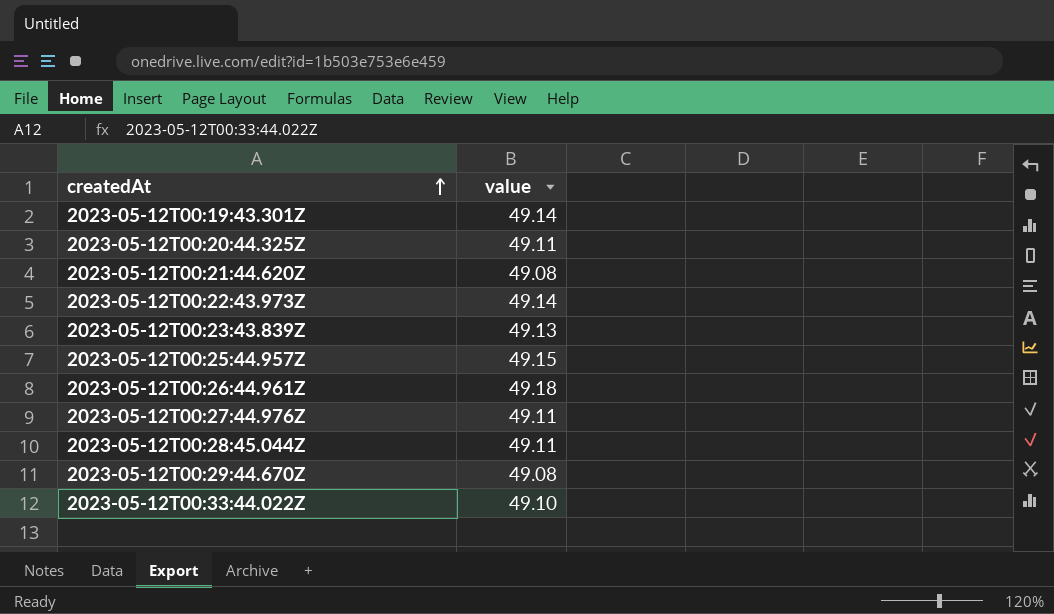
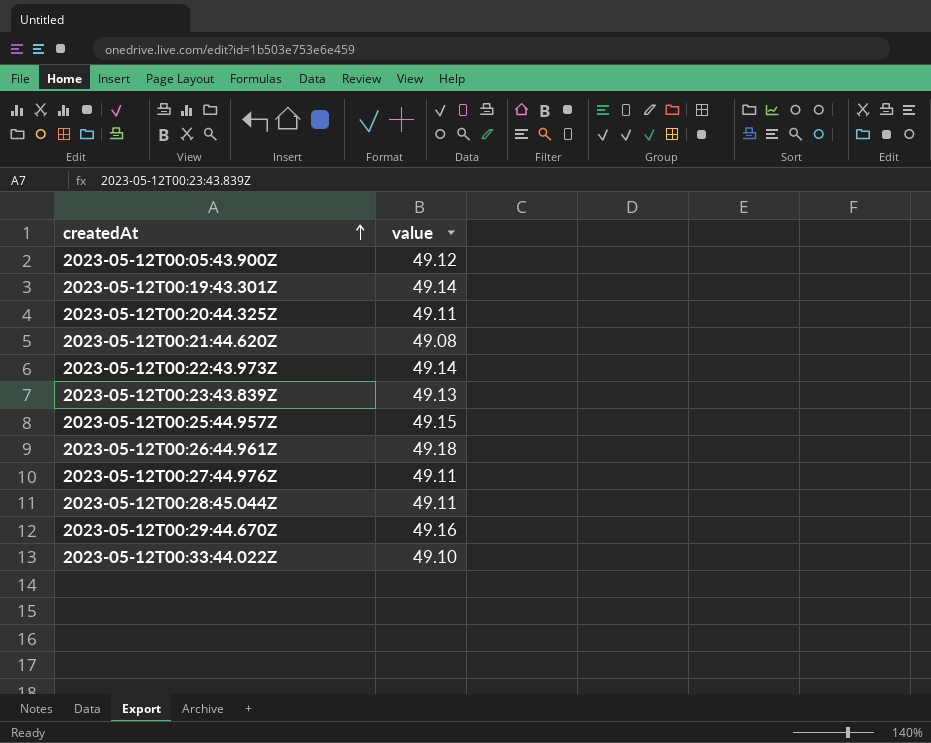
row 2023-05-12T00:05:43.900Z: none -> 49.12
2023-05-12T00:29:44.670Z | value: 49.08 -> 49.16

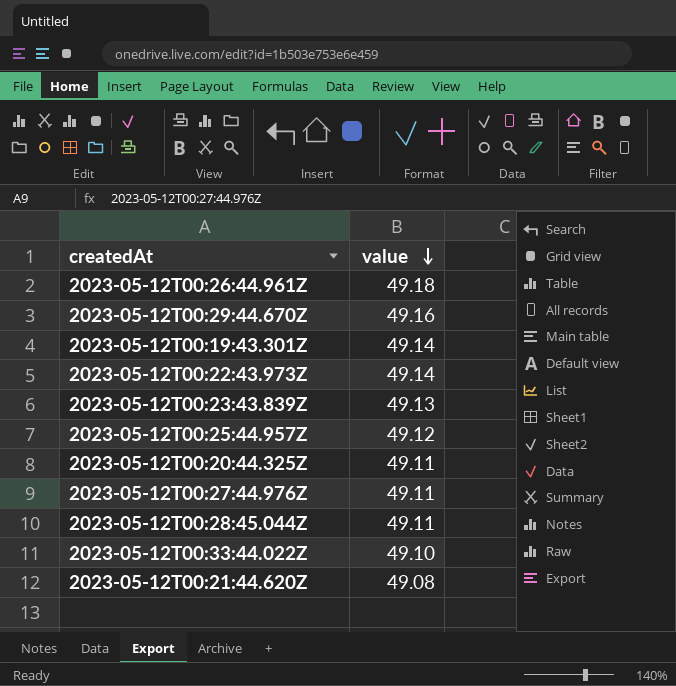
row order: createdAt ascending -> value descending
row 2023-05-12T00:05:43.900Z: 49.12 -> none
2023-05-12T00:25:44.957Z | value: 49.15 -> 49.12

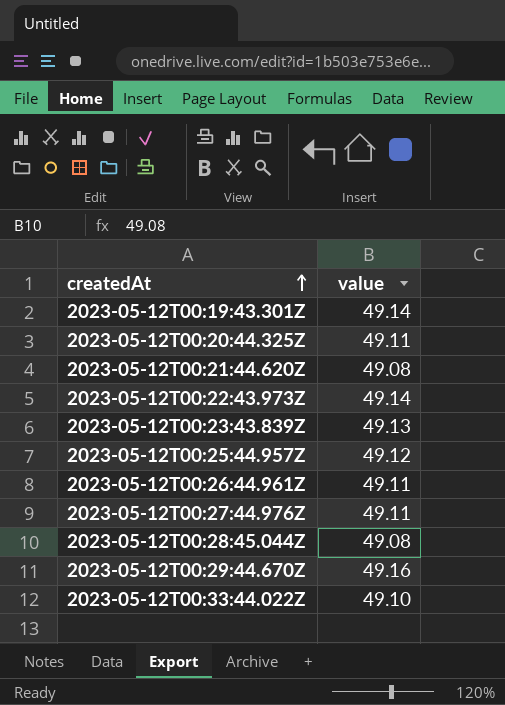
row order: value descending -> createdAt ascending
2023-05-12T00:26:44.961Z | value: 49.18 -> 49.11
2023-05-12T00:28:45.044Z | value: 49.11 -> 49.08

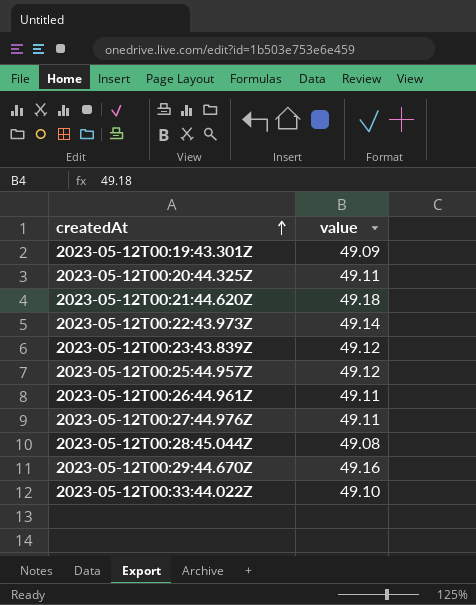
2023-05-12T00:19:43.301Z | value: 49.14 -> 49.09
2023-05-12T00:21:44.620Z | value: 49.08 -> 49.18
2023-05-12T00:23:43.839Z | value: 49.13 -> 49.12

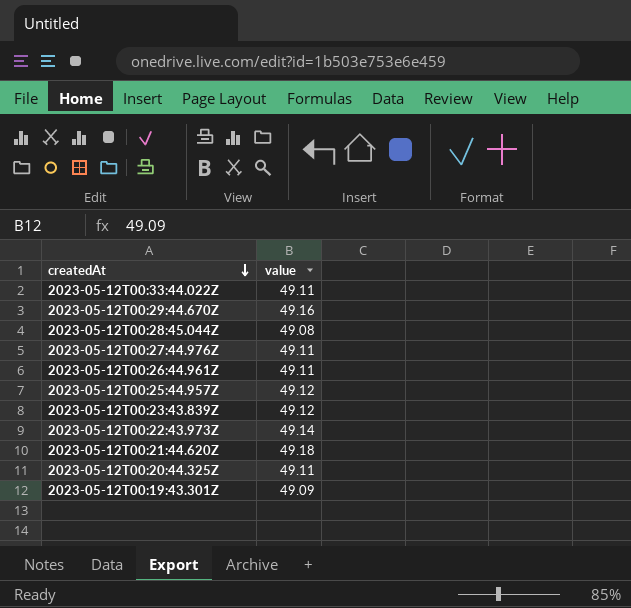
row order: createdAt ascending -> createdAt descending
2023-05-12T00:33:44.022Z | value: 49.10 -> 49.11

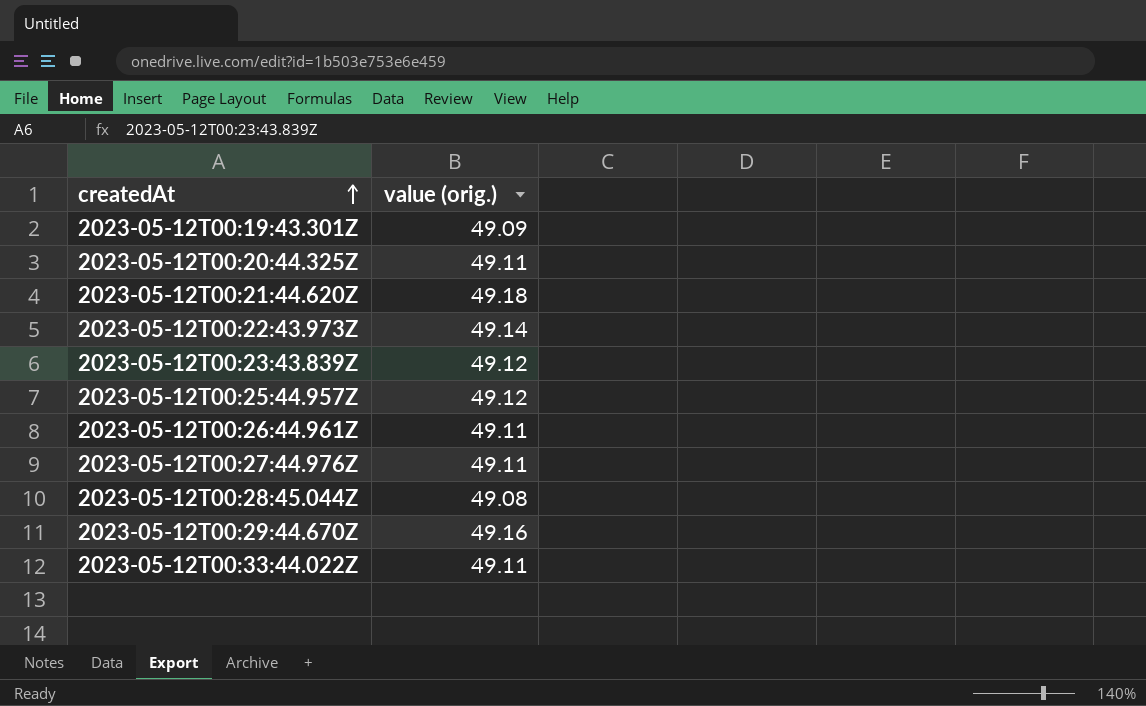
row order: createdAt descending -> createdAt ascending
column name: value -> value (orig.)

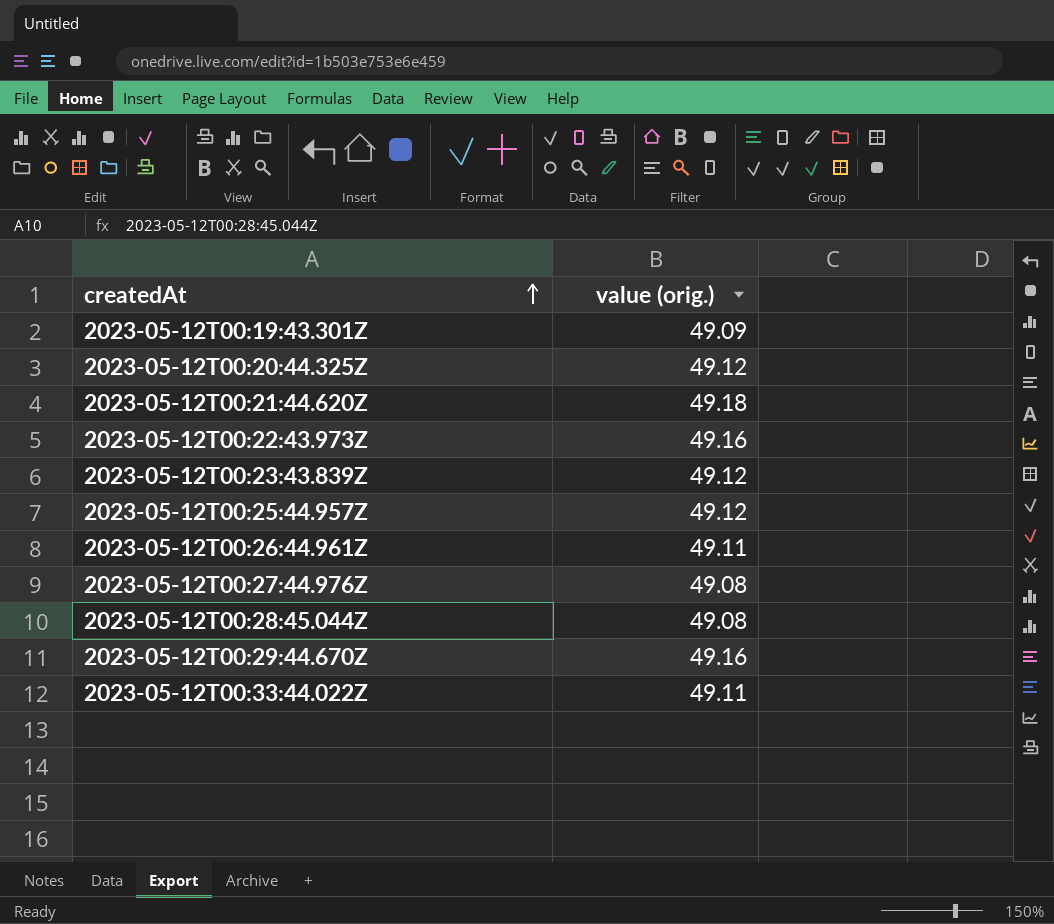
2023-05-12T00:20:44.325Z | value (orig.): 49.11 -> 49.12
2023-05-12T00:22:43.973Z | value (orig.): 49.14 -> 49.16
2023-05-12T00:27:44.976Z | value (orig.): 49.11 -> 49.08

